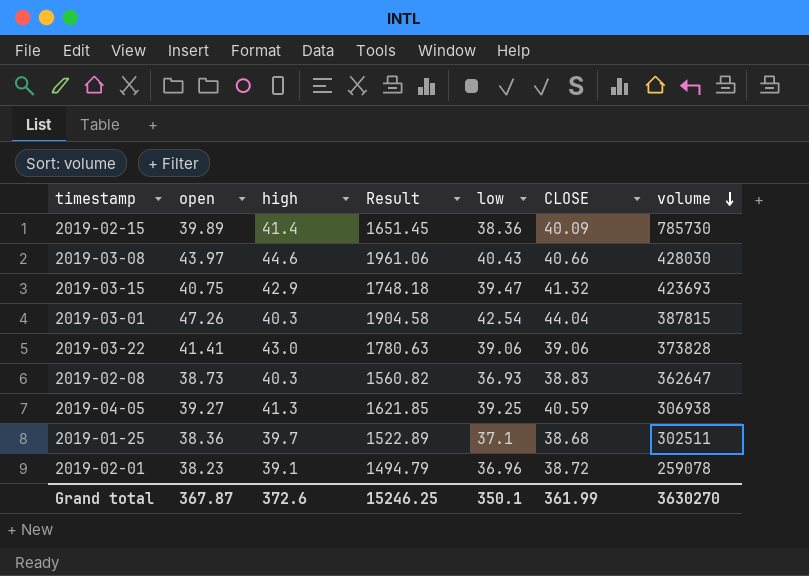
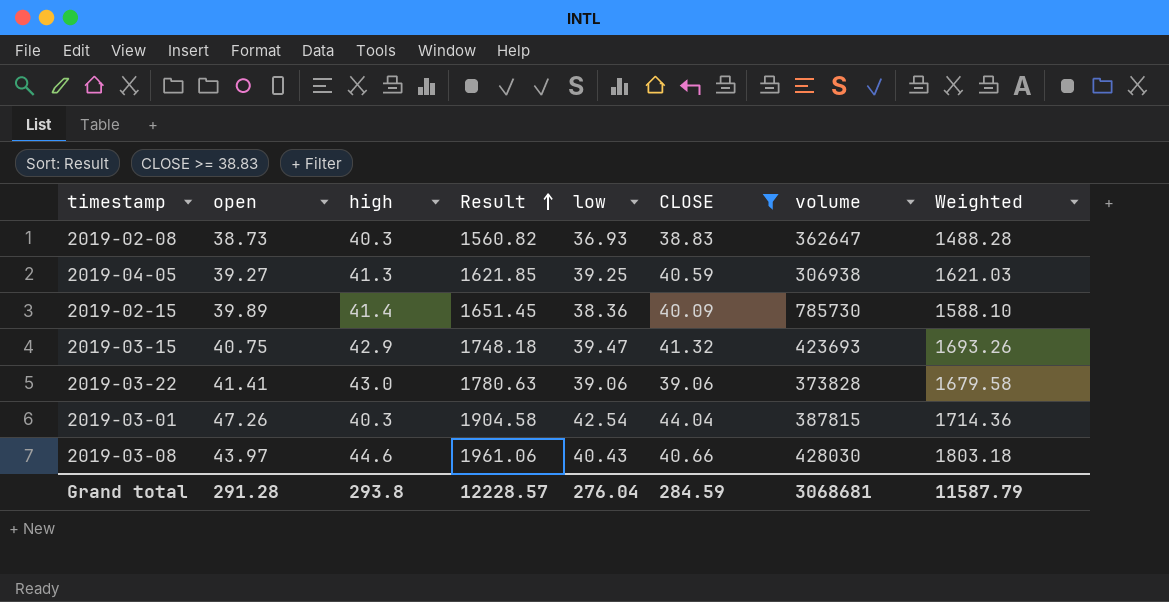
filter: none -> CLOSE >= 38.83
row order: volume descending -> Result ascending
column Weighted | formula: none -> [high] * [low]
Grand total | open: 367.87 -> 291.28
Grand total | high: 372.6 -> 293.8
Grand total | Result: 15246.25 -> 12228.57
Grand total | low: 350.1 -> 276.04
Grand total | CLOSE: 361.99 -> 284.59
Grand total | volume: 3630270 -> 3068681

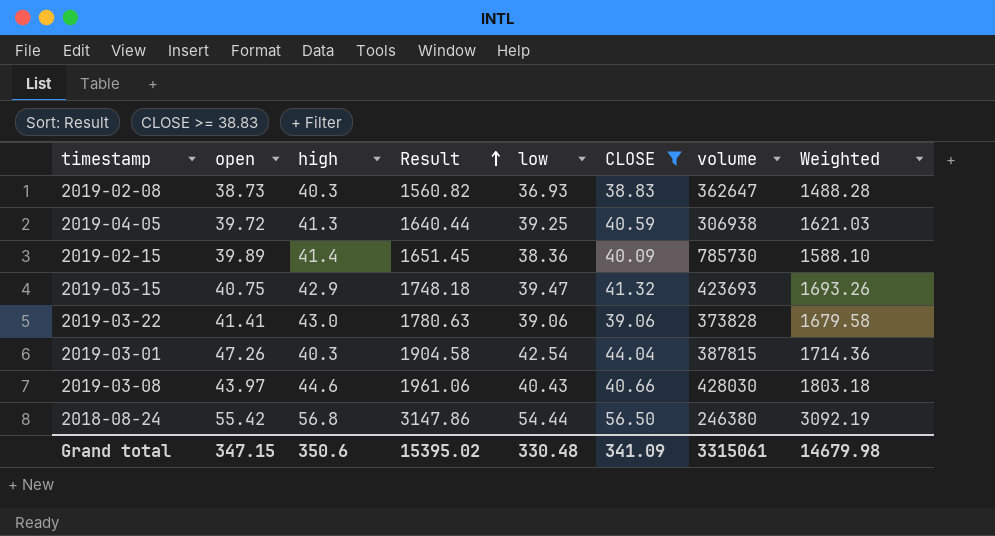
2019-04-05 | open: 39.27 -> 39.72
2019-04-05 | Result: 1621.85 -> 1640.44
row 2018-08-24: none -> 55.42 | 56.8 | 3147.86 | 54.44 | 56.50 | 246380 | 3092.19
Grand total | open: 291.28 -> 347.15
Grand total | high: 293.8 -> 350.6
Grand total | Result: 12228.57 -> 15395.02
Grand total | low: 276.04 -> 330.48
Grand total | CLOSE: 284.59 -> 341.09
Grand total | volume: 3068681 -> 3315061
Grand total | Weighted: 11587.79 -> 14679.98

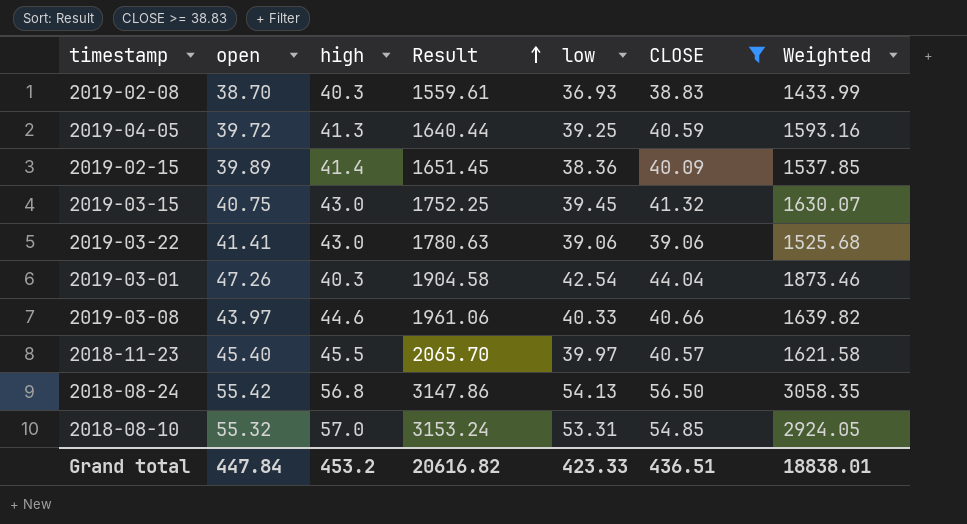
column volume | position: 7 -> none
column Weighted | formula: [high] * [low] -> [low] * [CLOSE]
2019-02-08 | open: 38.73 -> 38.70
2019-02-08 | Result: 1560.82 -> 1559.61
2019-03-15 | high: 42.9 -> 43.0
2019-03-15 | Result: 1748.18 -> 1752.25
2019-03-15 | low: 39.47 -> 39.45
2019-03-08 | low: 40.43 -> 40.33
row 2018-11-23: none -> 45.40 | 45.5 | 2065.70 | 39.97 | 40.57 | 1621.58
2018-08-24 | low: 54.44 -> 54.13
row 2018-08-10: none -> 55.32 | 57.0 | 3153.24 | 53.31 | 54.85 | 2924.05
Grand total | open: 347.15 -> 447.84
Grand total | high: 350.6 -> 453.2
Grand total | Result: 15395.02 -> 20616.82
Grand total | low: 330.48 -> 423.33
Grand total | CLOSE: 341.09 -> 436.51
Grand total | Weighted: 14679.98 -> 18838.01

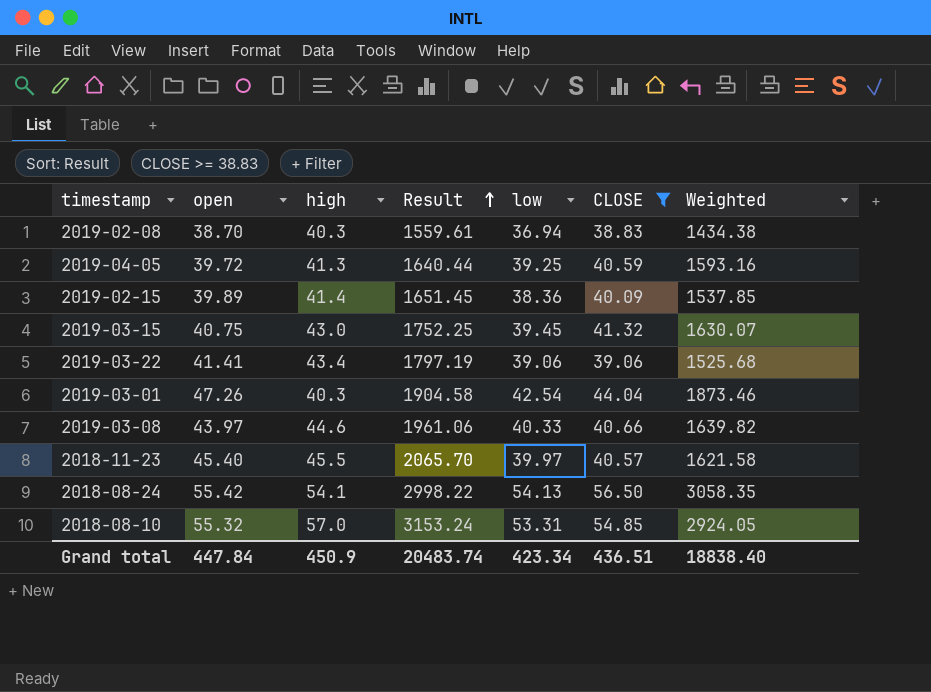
2019-02-08 | low: 36.93 -> 36.94
2019-02-08 | Weighted: 1433.99 -> 1434.38
2019-03-22 | high: 43.0 -> 43.4
2019-03-22 | Result: 1780.63 -> 1797.19
2018-08-24 | high: 56.8 -> 54.1
2018-08-24 | Result: 3147.86 -> 2998.22
Grand total | high: 453.2 -> 450.9
Grand total | Result: 20616.82 -> 20483.74
Grand total | low: 423.33 -> 423.34
Grand total | Weighted: 18838.01 -> 18838.40

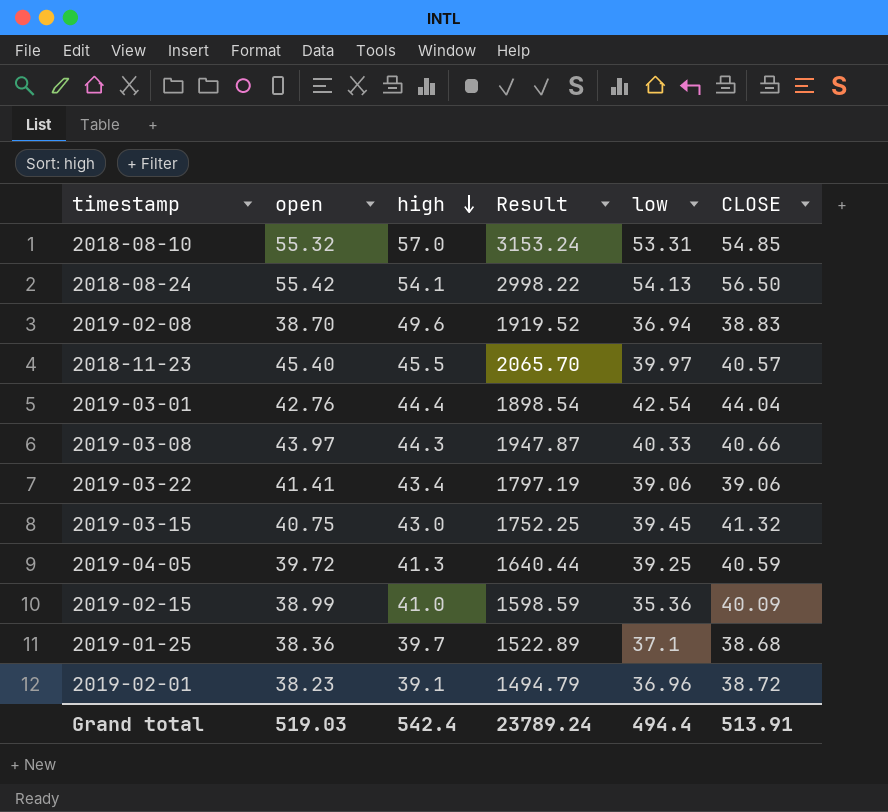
filter: CLOSE >= 38.83 -> none
row order: Result ascending -> high descending
column Weighted | formula: [low] * [CLOSE] -> none
2019-02-08 | high: 40.3 -> 49.6
2019-02-08 | Result: 1559.61 -> 1919.52
2019-03-01 | open: 47.26 -> 42.76
2019-03-01 | high: 40.3 -> 44.4
2019-03-01 | Result: 1904.58 -> 1898.54
2019-03-08 | high: 44.6 -> 44.3
2019-03-08 | Result: 1961.06 -> 1947.87
2019-02-15 | open: 39.89 -> 38.99
2019-02-15 | high: 41.4 -> 41.0
2019-02-15 | Result: 1651.45 -> 1598.59
2019-02-15 | low: 38.36 -> 35.36
Grand total | open: 447.84 -> 519.03
Grand total | high: 450.9 -> 542.4
Grand total | Result: 20483.74 -> 23789.24
Grand total | low: 423.34 -> 494.4
Grand total | CLOSE: 436.51 -> 513.91

